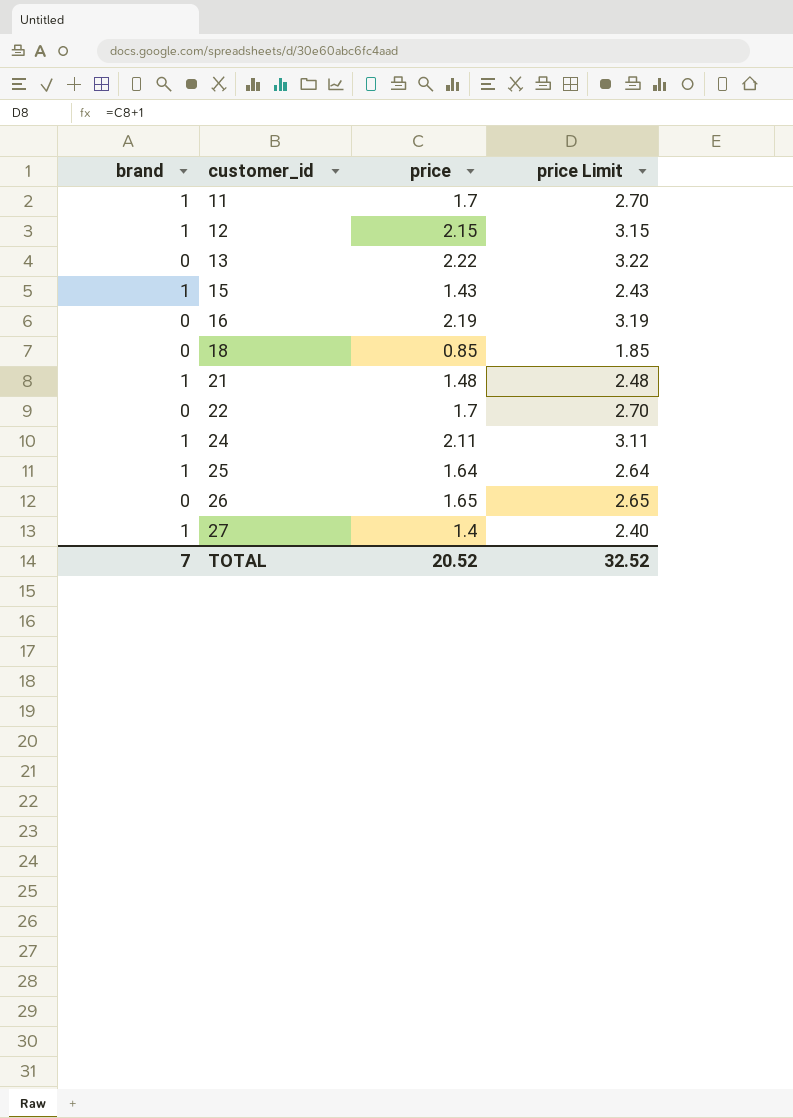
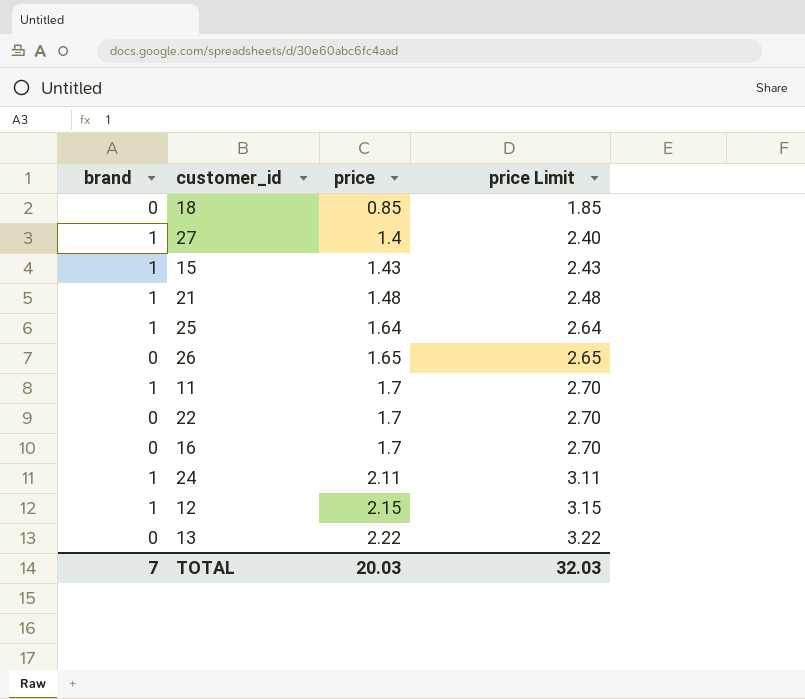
row order: customer_id ascending -> price ascending
16 | price: 2.19 -> 1.7
16 | price Limit: 3.19 -> 2.70
TOTAL | price: 20.52 -> 20.03
TOTAL | price Limit: 32.52 -> 32.03

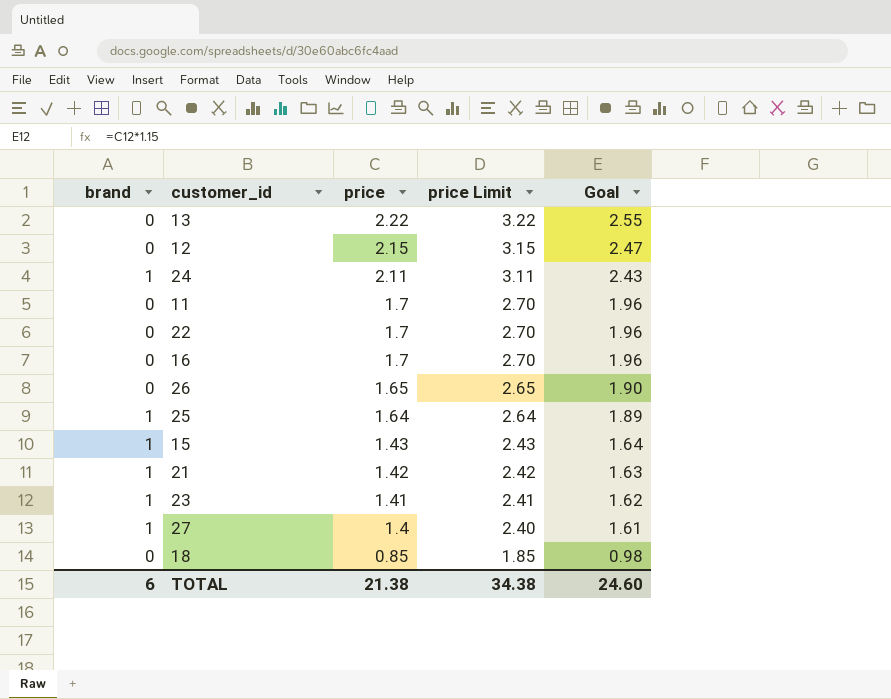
row order: price ascending -> price descending
column Goal | formula: none -> [price] * 1.15
12 | brand: 1 -> 0
11 | brand: 1 -> 0
21 | price: 1.48 -> 1.42
21 | price Limit: 2.48 -> 2.42
row 23: none -> 1 | 1.41 | 2.41 | 1.62
TOTAL | brand: 7 -> 6
TOTAL | price: 20.03 -> 21.38
TOTAL | price Limit: 32.03 -> 34.38

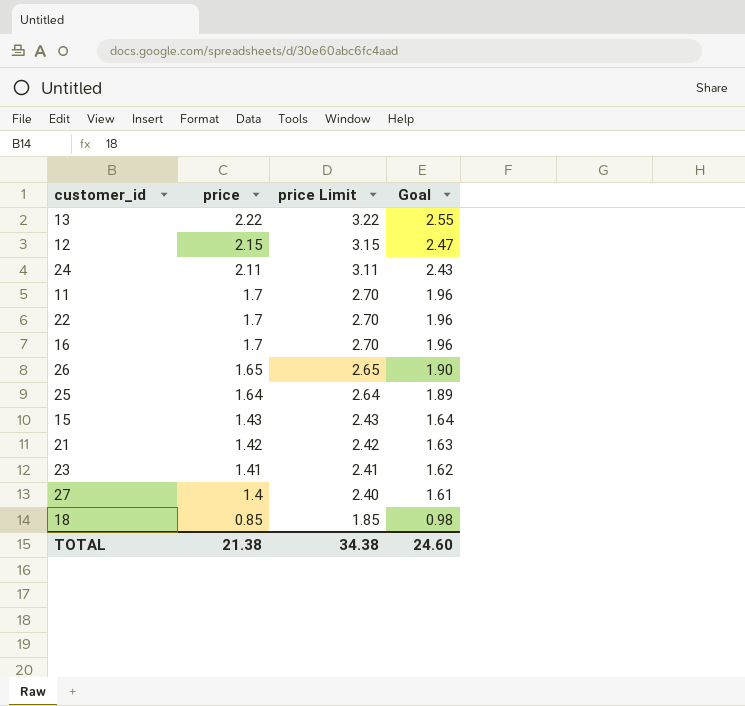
column brand | position: 1 -> none

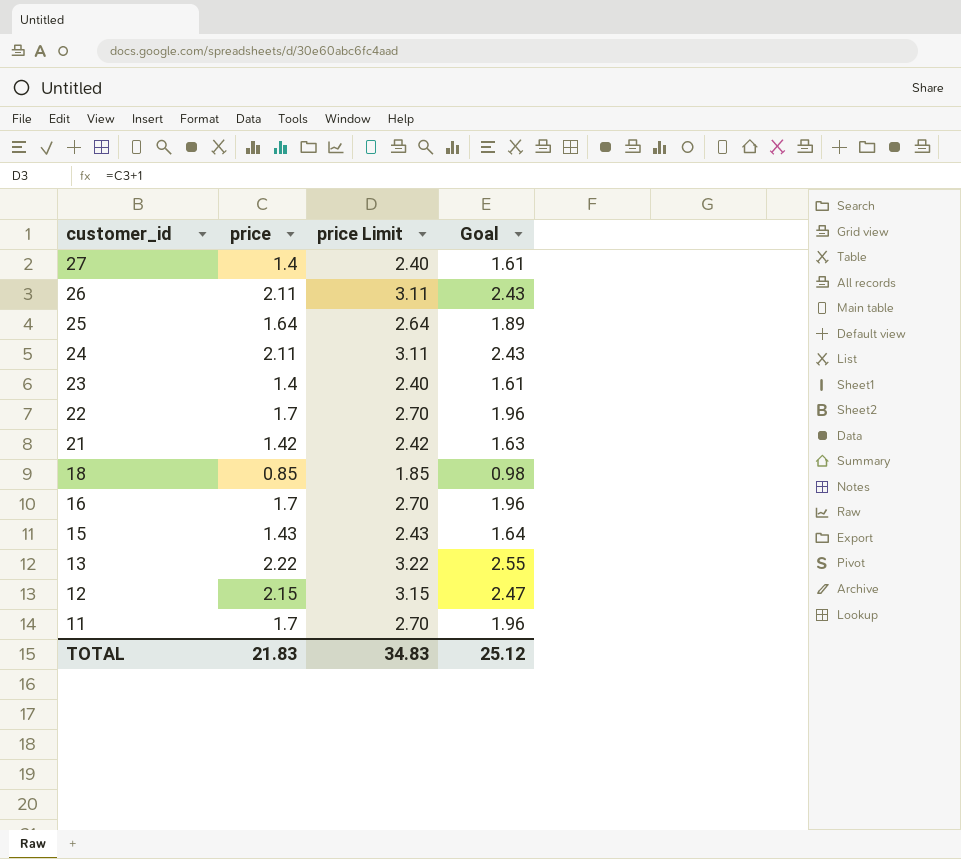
row order: price descending -> customer_id descending
26 | price: 1.65 -> 2.11
26 | price Limit: 2.65 -> 3.11
26 | Goal: 1.90 -> 2.43
23 | price: 1.41 -> 1.4
23 | price Limit: 2.41 -> 2.40
23 | Goal: 1.62 -> 1.61
TOTAL | price: 21.38 -> 21.83
TOTAL | price Limit: 34.38 -> 34.83
TOTAL | Goal: 24.60 -> 25.12

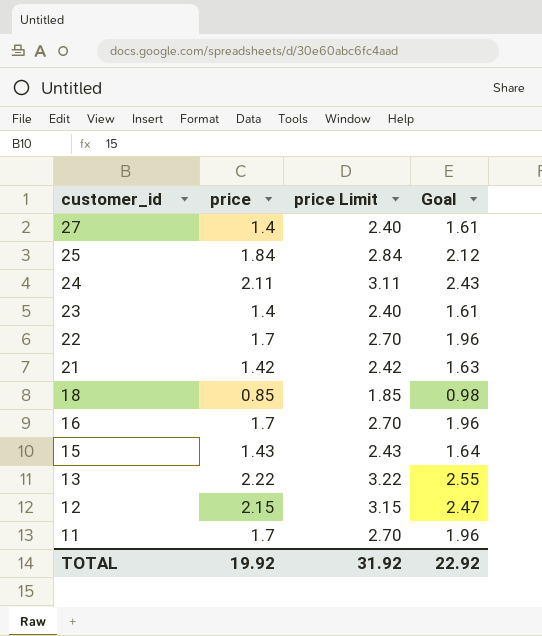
row 26: 2.11 | 3.11 | 2.43 -> none
25 | price: 1.64 -> 1.84
25 | price Limit: 2.64 -> 2.84
25 | Goal: 1.89 -> 2.12
TOTAL | price: 21.83 -> 19.92
TOTAL | price Limit: 34.83 -> 31.92
TOTAL | Goal: 25.12 -> 22.92

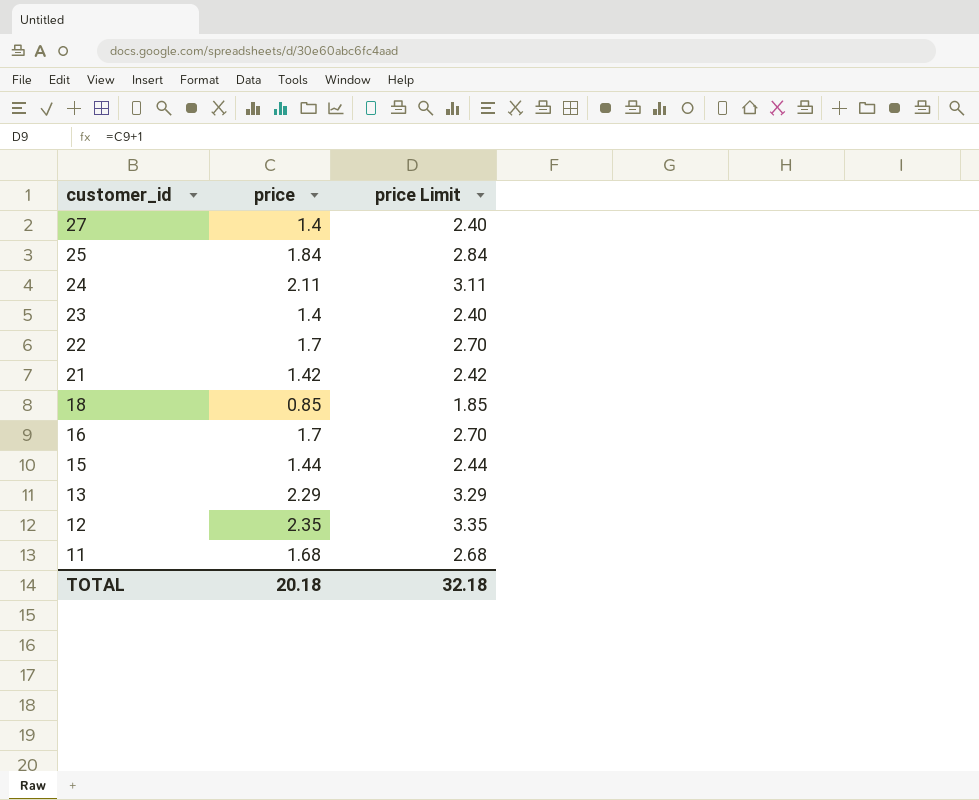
column Goal | formula: [price] * 1.15 -> none
15 | price: 1.43 -> 1.44
15 | price Limit: 2.43 -> 2.44
13 | price: 2.22 -> 2.29
13 | price Limit: 3.22 -> 3.29
12 | price: 2.15 -> 2.35
12 | price Limit: 3.15 -> 3.35
11 | price: 1.7 -> 1.68
11 | price Limit: 2.70 -> 2.68
TOTAL | price: 19.92 -> 20.18
TOTAL | price Limit: 31.92 -> 32.18

